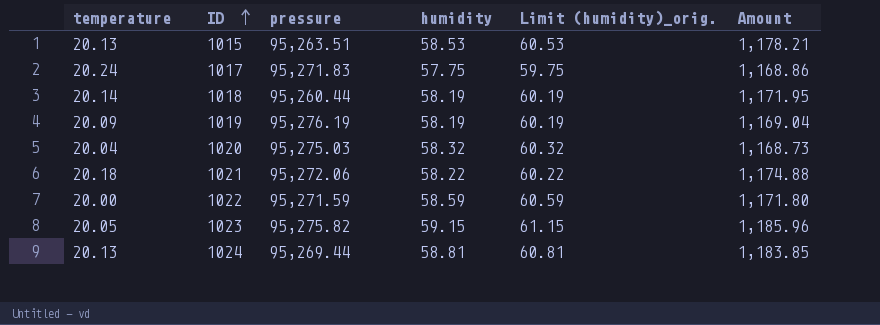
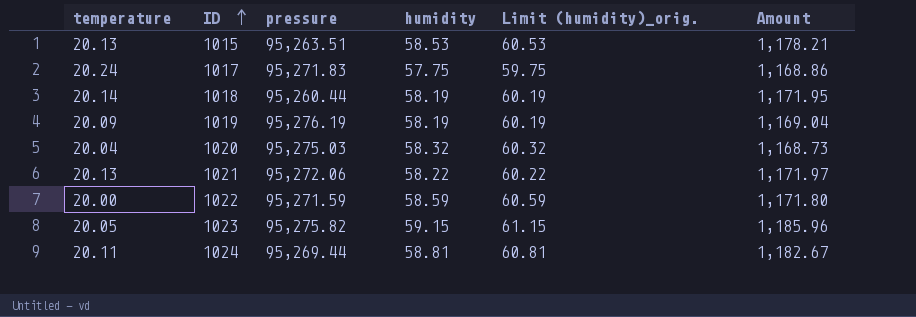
1021 | temperature: 20.18 -> 20.13
1021 | Amount: 1,174.88 -> 1,171.97
1024 | temperature: 20.13 -> 20.11
1024 | Amount: 1,183.85 -> 1,182.67

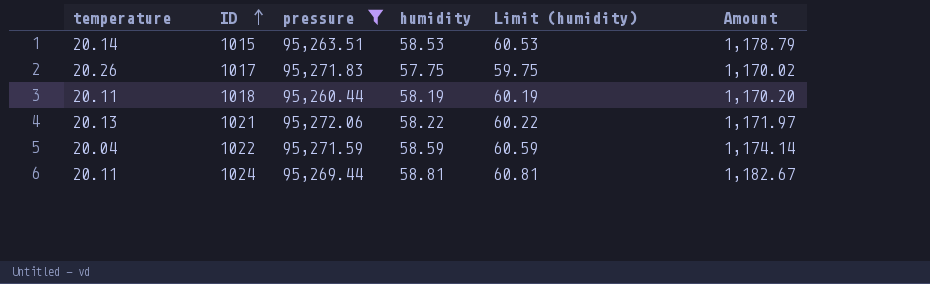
filter: none -> pressure <= 95,272.06
column name: Limit (humidity)_orig. -> Limit (humidity)
1015 | temperature: 20.13 -> 20.14
1015 | Amount: 1,178.21 -> 1,178.79
1017 | temperature: 20.24 -> 20.26
1017 | Amount: 1,168.86 -> 1,170.02
1018 | temperature: 20.14 -> 20.11
1018 | Amount: 1,171.95 -> 1,170.20
1022 | temperature: 20.00 -> 20.04
1022 | Amount: 1,171.80 -> 1,174.14

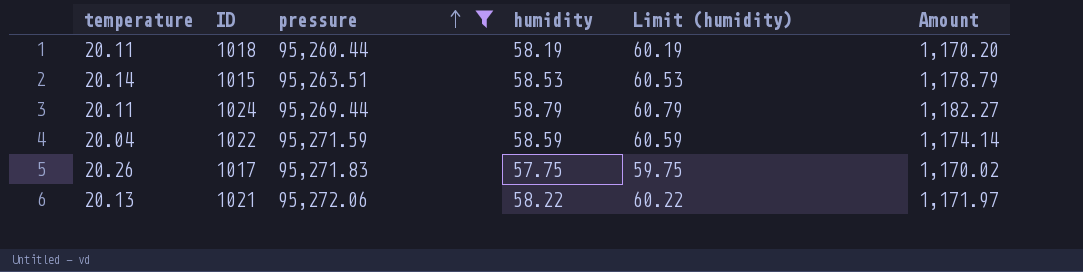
row order: ID ascending -> pressure ascending
1024 | humidity: 58.81 -> 58.79
1024 | Limit (humidity): 60.81 -> 60.79
1024 | Amount: 1,182.67 -> 1,182.27

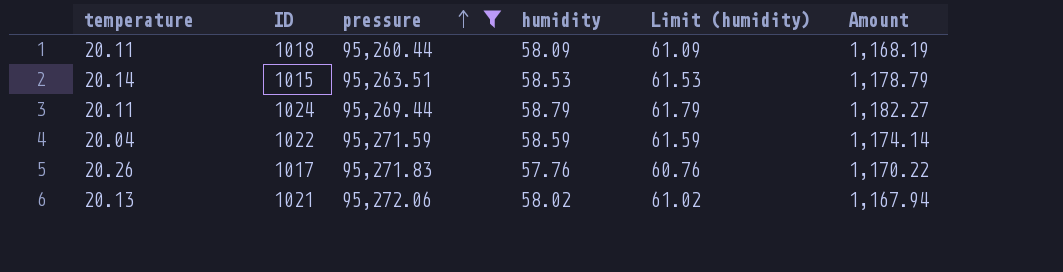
column Limit (humidity) | formula: [humidity] + 2 -> [humidity] + 3
1018 | humidity: 58.19 -> 58.09
1018 | Amount: 1,170.20 -> 1,168.19
1017 | humidity: 57.75 -> 57.76
1017 | Amount: 1,170.02 -> 1,170.22
1021 | humidity: 58.22 -> 58.02
1021 | Amount: 1,171.97 -> 1,167.94

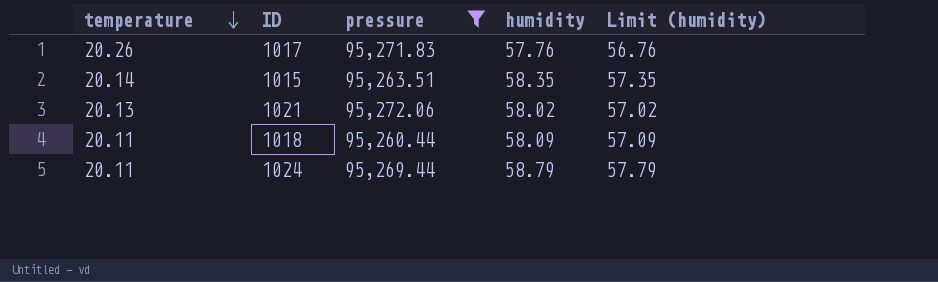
row order: pressure ascending -> temperature descending
column Amount | formula: [temperature] * [humidity] -> none
column Limit (humidity) | formula: [humidity] + 3 -> [humidity] - 1
row 1022: 20.04 | 95,271.59 | 58.59 | 61.59 | 1,174.14 -> none
1015 | humidity: 58.53 -> 58.35

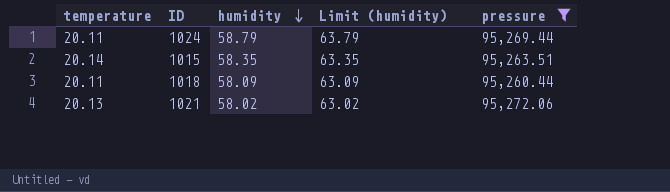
row order: temperature descending -> humidity descending
column Limit (humidity) | formula: [humidity] - 1 -> [humidity] + 5
column pressure | position: 3 -> 5
row 1017: 20.26 | 95,271.83 | 57.76 | 56.76 -> none

